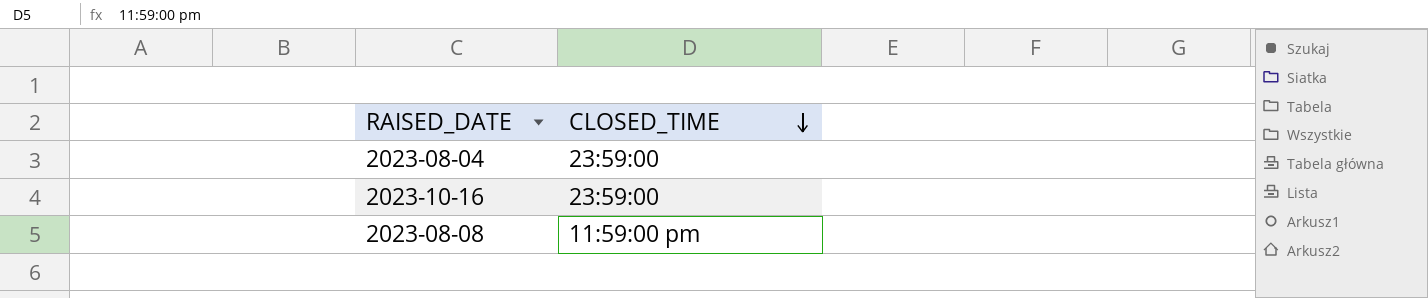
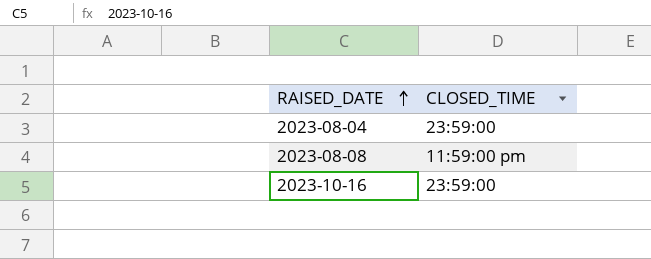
row order: CLOSED_TIME descending -> RAISED_DATE ascending

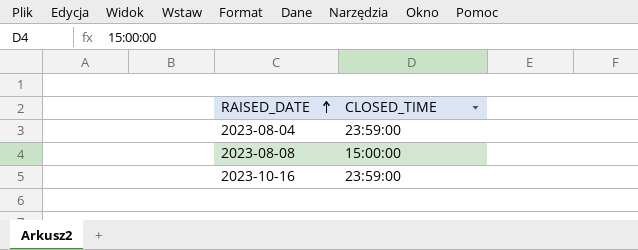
2023-08-08 | CLOSED_TIME: 11:59:00 pm -> 15:00:00

